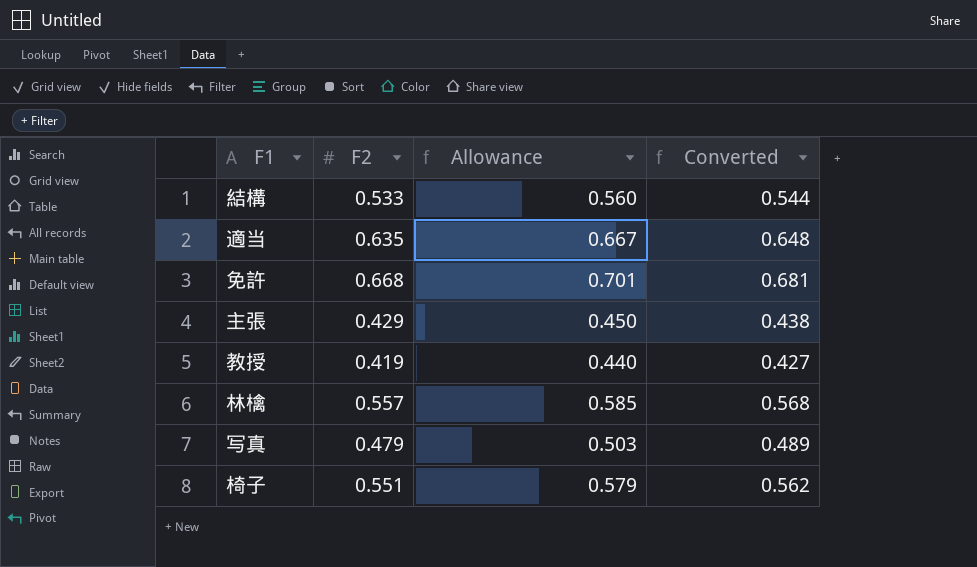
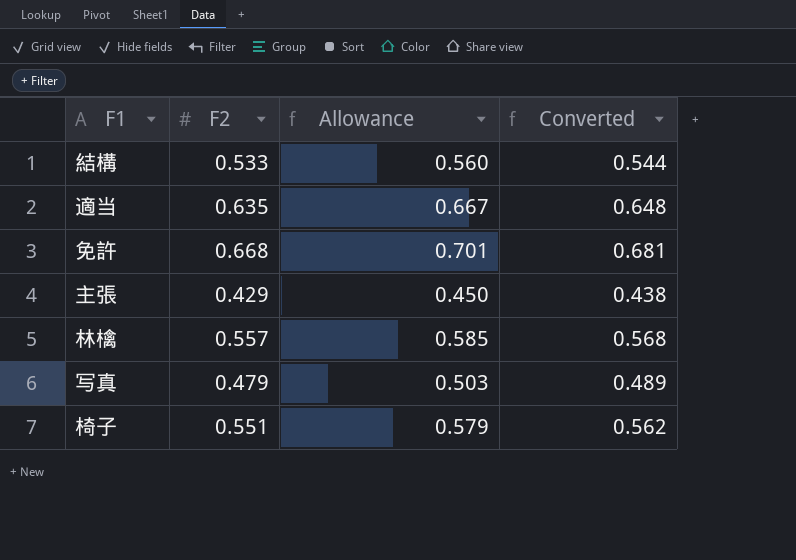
row 教授: 0.419 | 0.440 | 0.427 -> none

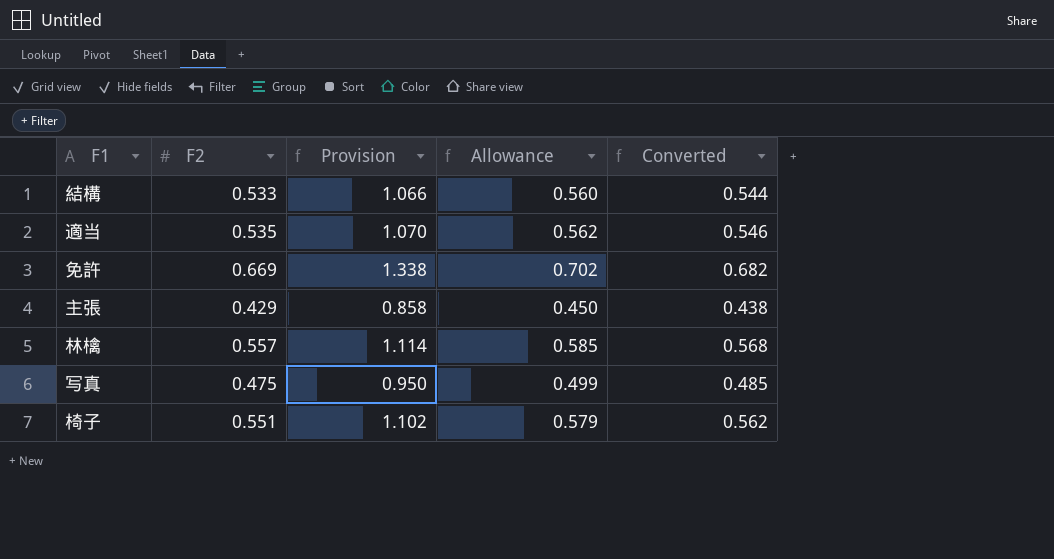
column Provision | formula: none -> [F2] * 2
適当 | F2: 0.635 -> 0.535
適当 | Allowance: 0.667 -> 0.562
適当 | Converted: 0.648 -> 0.546
免許 | F2: 0.668 -> 0.669
免許 | Allowance: 0.701 -> 0.702
免許 | Converted: 0.681 -> 0.682
写真 | F2: 0.479 -> 0.475
写真 | Allowance: 0.503 -> 0.499
写真 | Converted: 0.489 -> 0.485

